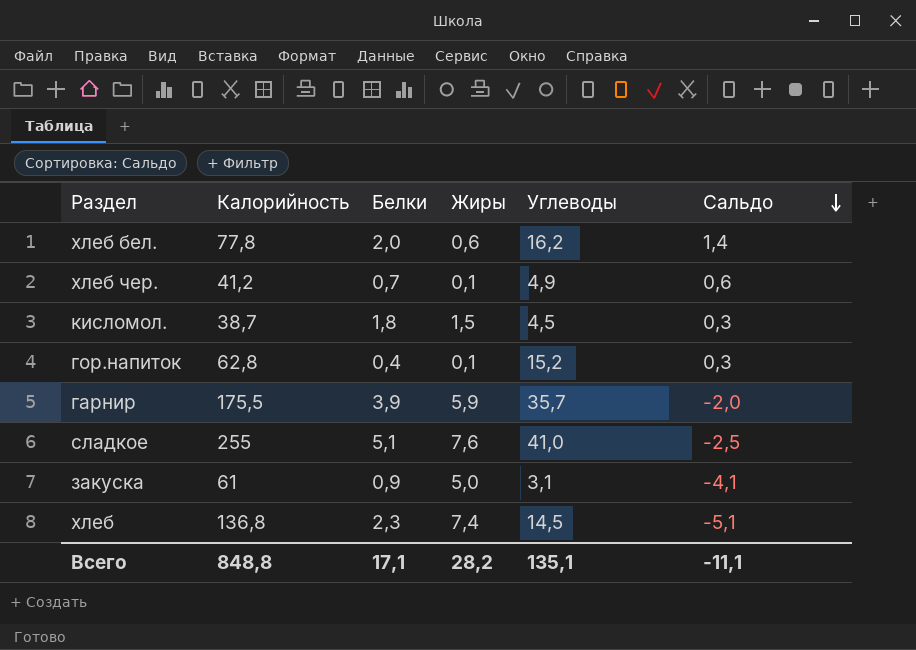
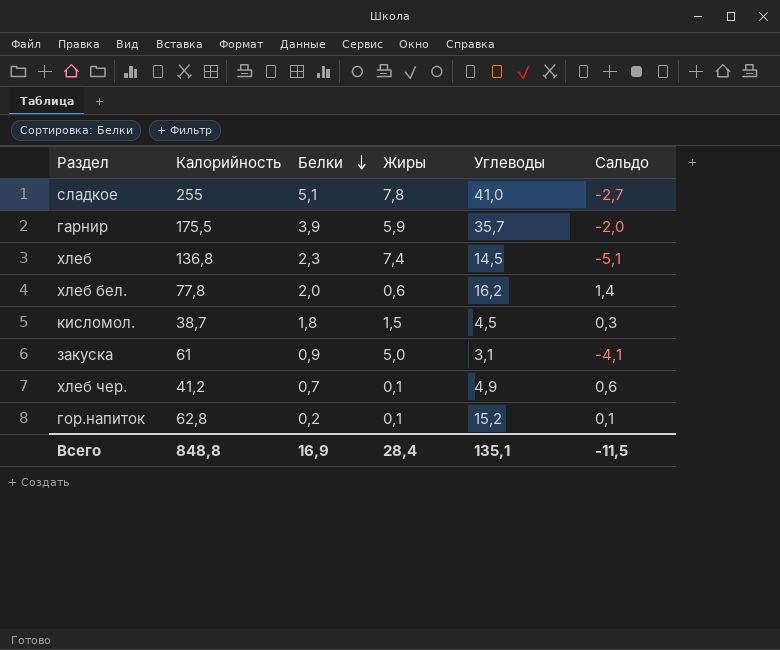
row order: Сальдо descending -> Белки descending
сладкое | Жиры: 7,6 -> 7,8
сладкое | Сальдо: -2,5 -> -2,7
гор.напиток | Белки: 0,4 -> 0,2
гор.напиток | Сальдо: 0,3 -> 0,1
Всего | Белки: 17,1 -> 16,9
Всего | Жиры: 28,2 -> 28,4
Всего | Сальдо: -11,1 -> -11,5

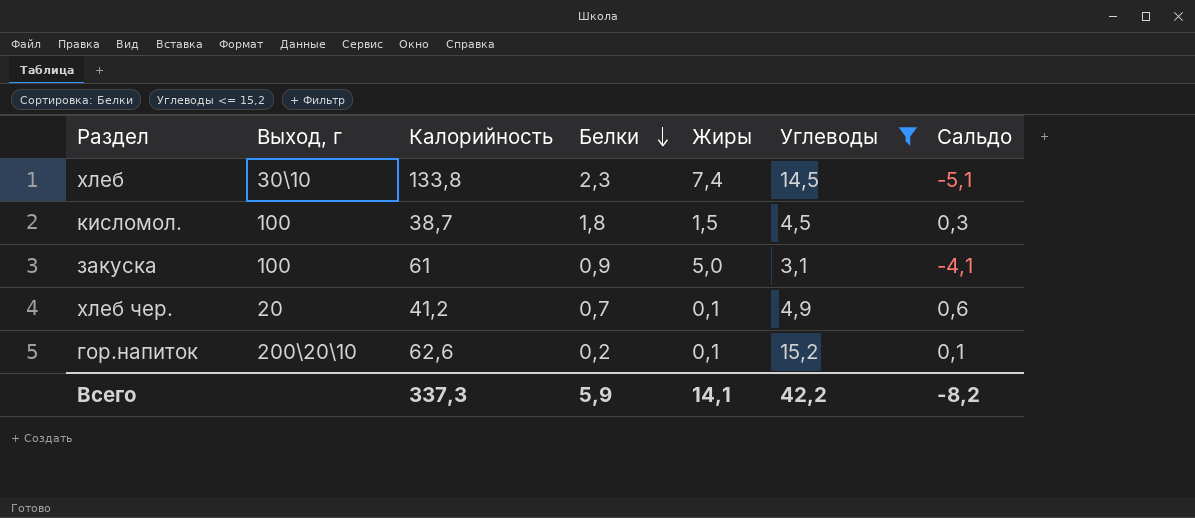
filter: none -> Углеводы <= 15,2
column Выход, г | position: none -> 2
хлеб | Калорийность: 136,8 -> 133,8
гор.напиток | Калорийность: 62,8 -> 62,6
Всего | Калорийность: 848,8 -> 337,3
Всего | Белки: 16,9 -> 5,9
Всего | Жиры: 28,4 -> 14,1
Всего | Углеводы: 135,1 -> 42,2
Всего | Сальдо: -11,5 -> -8,2

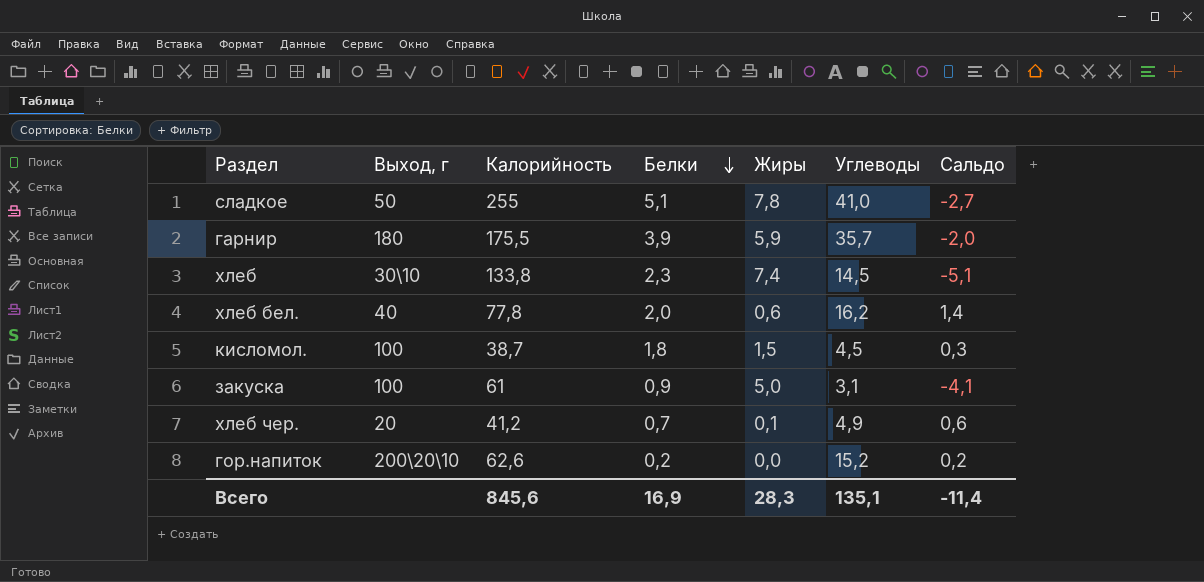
filter: Углеводы <= 15,2 -> none
гор.напиток | Жиры: 0,1 -> 0,0
гор.напиток | Сальдо: 0,1 -> 0,2
Всего | Калорийность: 337,3 -> 845,6
Всего | Белки: 5,9 -> 16,9
Всего | Жиры: 14,1 -> 28,3
Всего | Углеводы: 42,2 -> 135,1
Всего | Сальдо: -8,2 -> -11,4

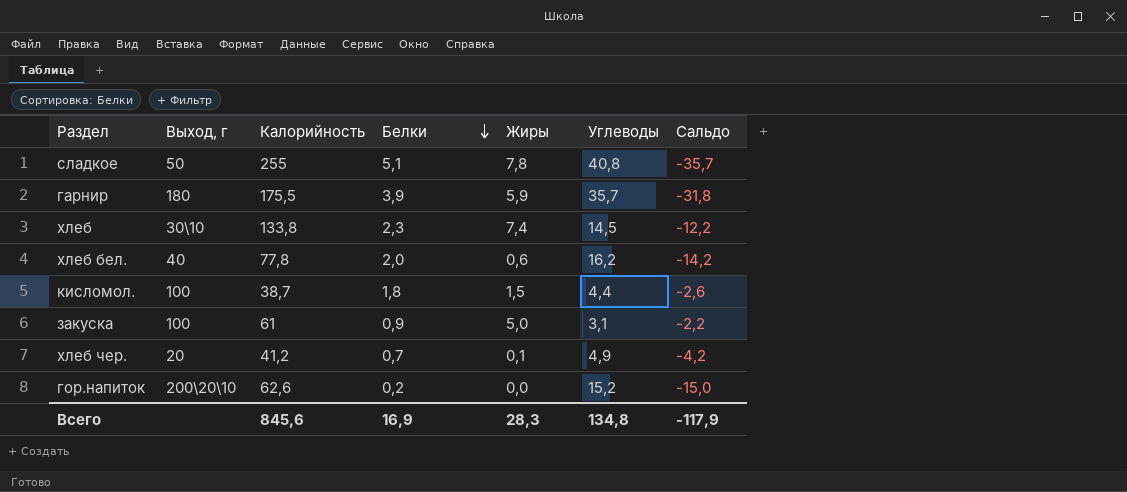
column Сальдо | formula: [Белки] - [Жиры] -> [Белки] - [Углеводы]
сладкое | Углеводы: 41,0 -> 40,8
кисломол. | Углеводы: 4,5 -> 4,4
Всего | Углеводы: 135,1 -> 134,8
Всего | Сальдо: -11,4 -> -117,9

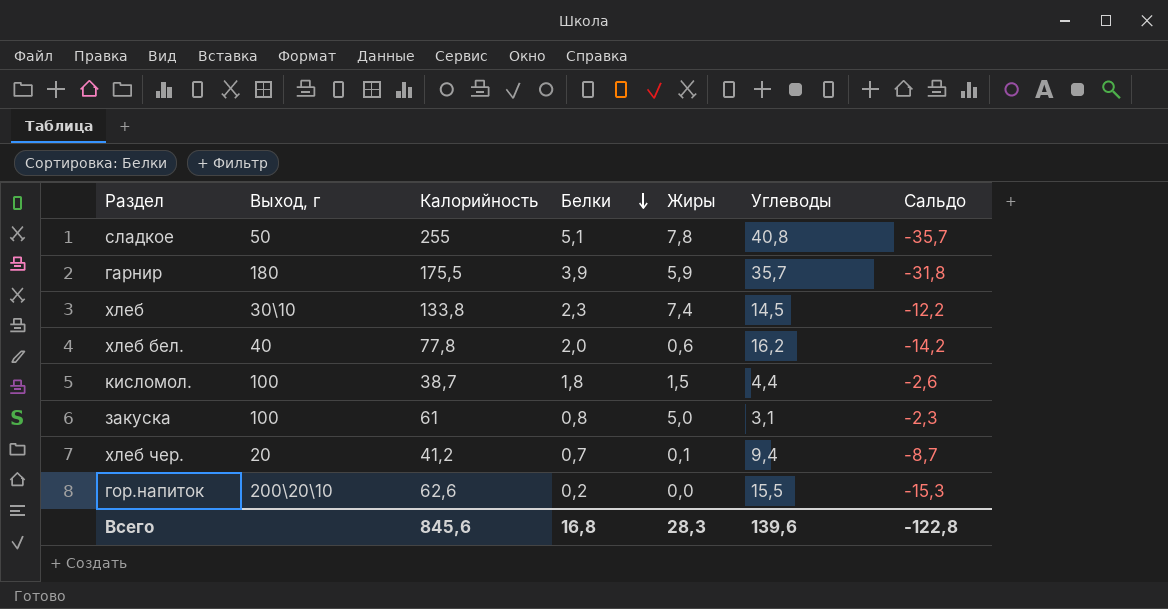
закуска | Белки: 0,9 -> 0,8
закуска | Сальдо: -2,2 -> -2,3
хлеб чер. | Углеводы: 4,9 -> 9,4
хлеб чер. | Сальдо: -4,2 -> -8,7
гор.напиток | Углеводы: 15,2 -> 15,5
гор.напиток | Сальдо: -15,0 -> -15,3
Всего | Белки: 16,9 -> 16,8
Всего | Углеводы: 134,8 -> 139,6
Всего | Сальдо: -117,9 -> -122,8

